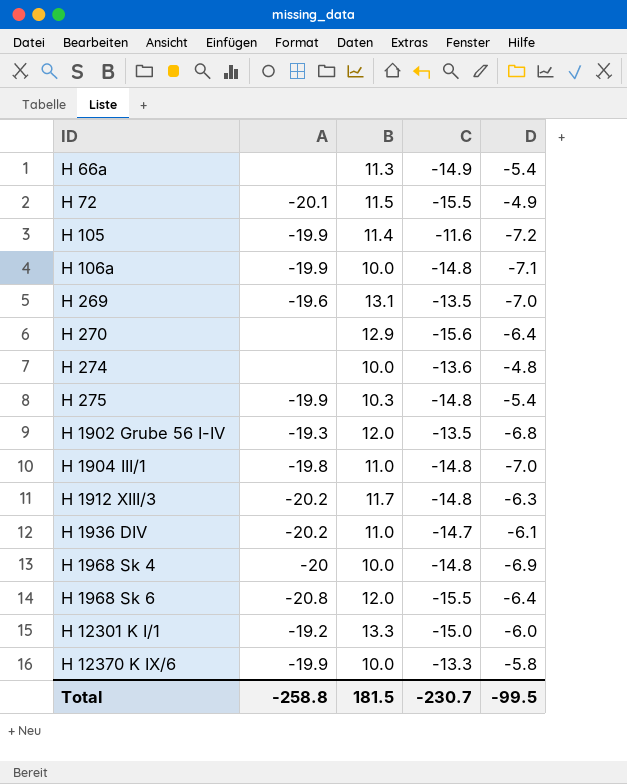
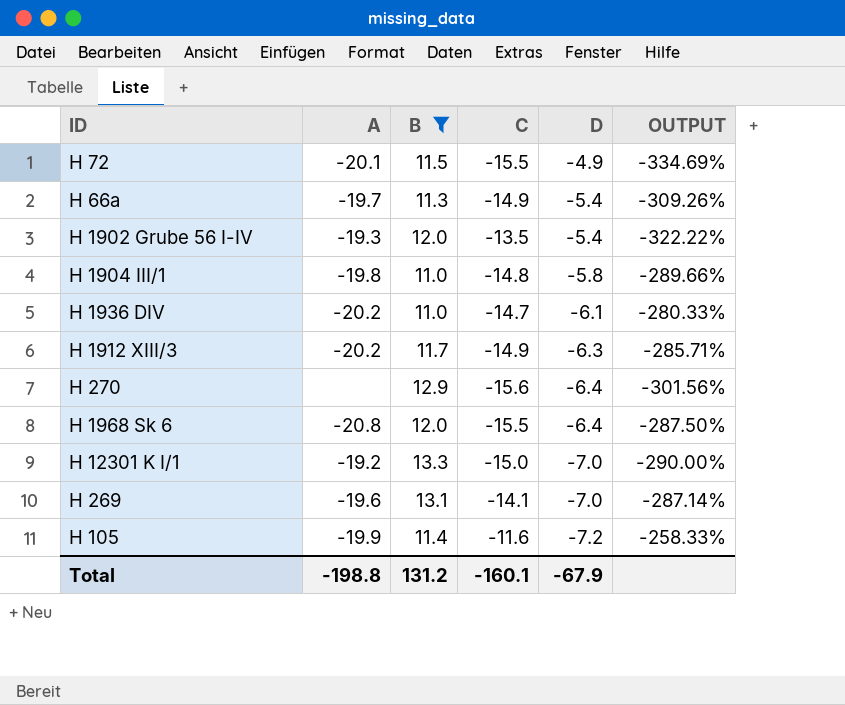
filter: none -> B >= 11.0
row order: ID ascending -> D descending
column OUTPUT | formula: none -> ([B] - [D]) / [D]
H 66a | A: none -> -19.7
H 1902 Grube 56 I-IV | D: -6.8 -> -5.4
H 1904 III/1 | D: -7.0 -> -5.8
H 1912 XIII/3 | C: -14.8 -> -14.9
H 12301 K I/1 | D: -6.0 -> -7.0
H 269 | C: -13.5 -> -14.1
Total | A: -258.8 -> -198.8
Total | B: 181.5 -> 131.2
Total | C: -230.7 -> -160.1
Total | D: -99.5 -> -67.9

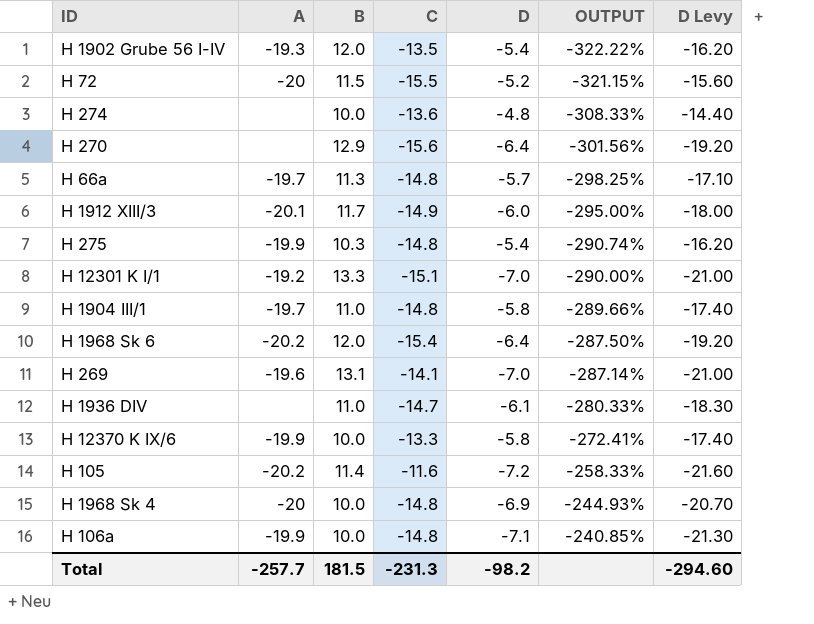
filter: B >= 11.0 -> none
row order: D descending -> OUTPUT ascending
column D Levy | formula: none -> [D] * 3
H 72 | A: -20.1 -> -20
H 72 | D: -4.9 -> -5.2
H 72 | OUTPUT: -334.69% -> -321.15%
H 66a | C: -14.9 -> -14.8
H 66a | D: -5.4 -> -5.7
H 66a | OUTPUT: -309.26% -> -298.25%
H 1912 XIII/3 | A: -20.2 -> -20.1
H 1912 XIII/3 | D: -6.3 -> -6.0
H 1912 XIII/3 | OUTPUT: -285.71% -> -295.00%
H 12301 K I/1 | C: -15.0 -> -15.1
H 1904 III/1 | A: -19.8 -> -19.7
H 1968 Sk 6 | A: -20.8 -> -20.2
H 1968 Sk 6 | C: -15.5 -> -15.4
H 1936 DIV | A: -20.2 -> none
H 105 | A: -19.9 -> -20.2
Total | A: -198.8 -> -257.7
Total | B: 131.2 -> 181.5
Total | C: -160.1 -> -231.3
Total | D: -67.9 -> -98.2

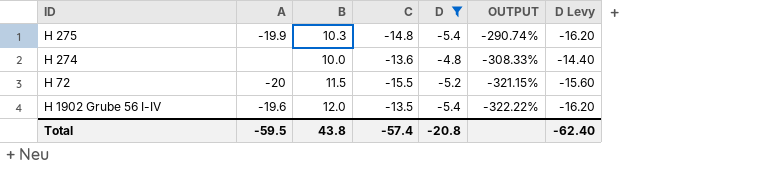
filter: none -> D >= -5.4
row order: OUTPUT ascending -> OUTPUT descending
H 1902 Grube 56 I-IV | A: -19.3 -> -19.6
Total | A: -257.7 -> -59.5
Total | B: 181.5 -> 43.8
Total | C: -231.3 -> -57.4
Total | D: -98.2 -> -20.8
Total | D Levy: -294.60 -> -62.40

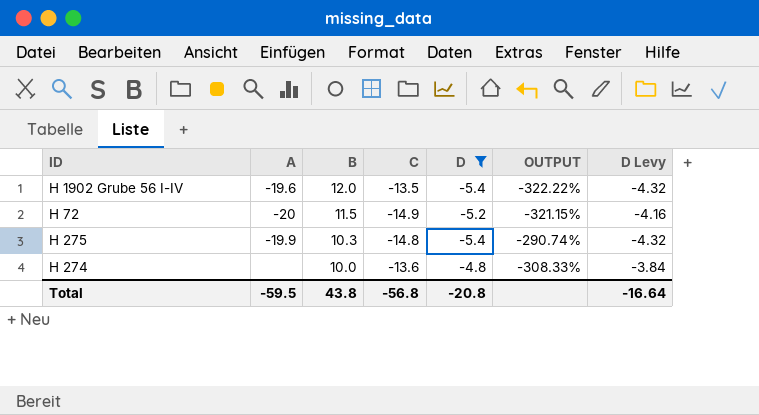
row order: OUTPUT descending -> B descending
column D Levy | formula: [D] * 3 -> [D] * 0.8
H 72 | C: -15.5 -> -14.9
Total | C: -57.4 -> -56.8
Total | D Levy: -62.40 -> -16.64

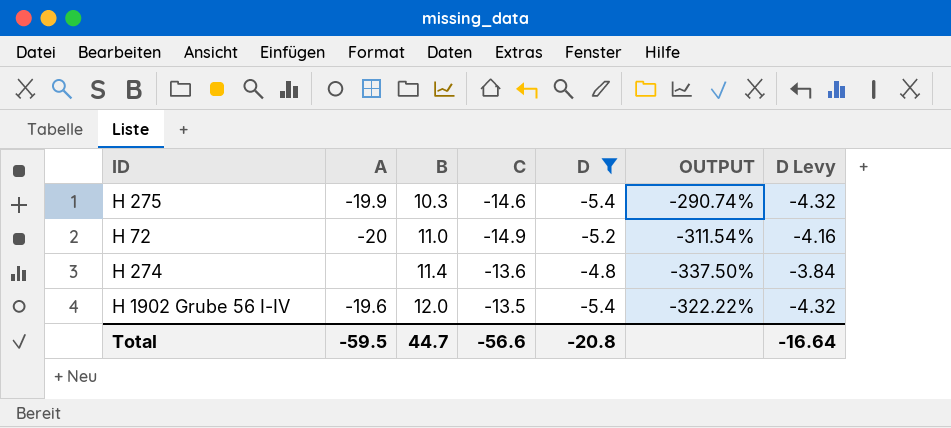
row order: B descending -> B ascending
H 275 | C: -14.8 -> -14.6
H 72 | B: 11.5 -> 11.0
H 72 | OUTPUT: -321.15% -> -311.54%
H 274 | B: 10.0 -> 11.4
H 274 | OUTPUT: -308.33% -> -337.50%
Total | B: 43.8 -> 44.7
Total | C: -56.8 -> -56.6

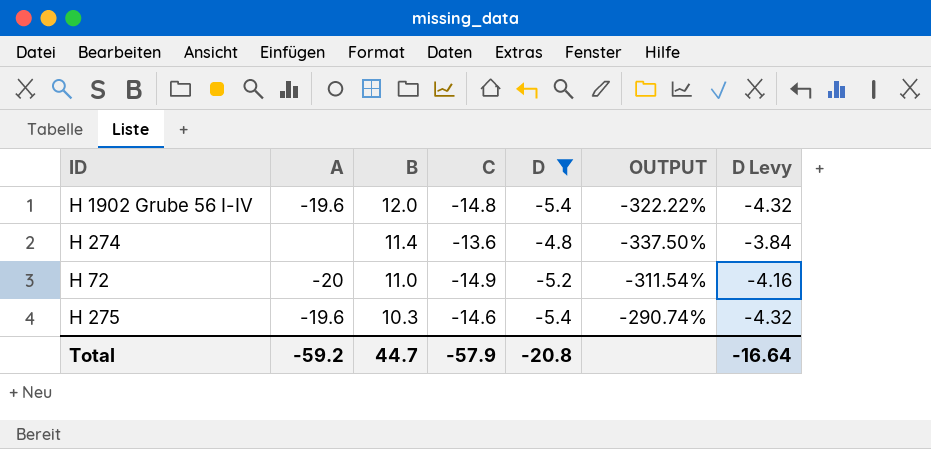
row order: B ascending -> B descending
H 1902 Grube 56 I-IV | C: -13.5 -> -14.8
H 275 | A: -19.9 -> -19.6
Total | A: -59.5 -> -59.2
Total | C: -56.6 -> -57.9

